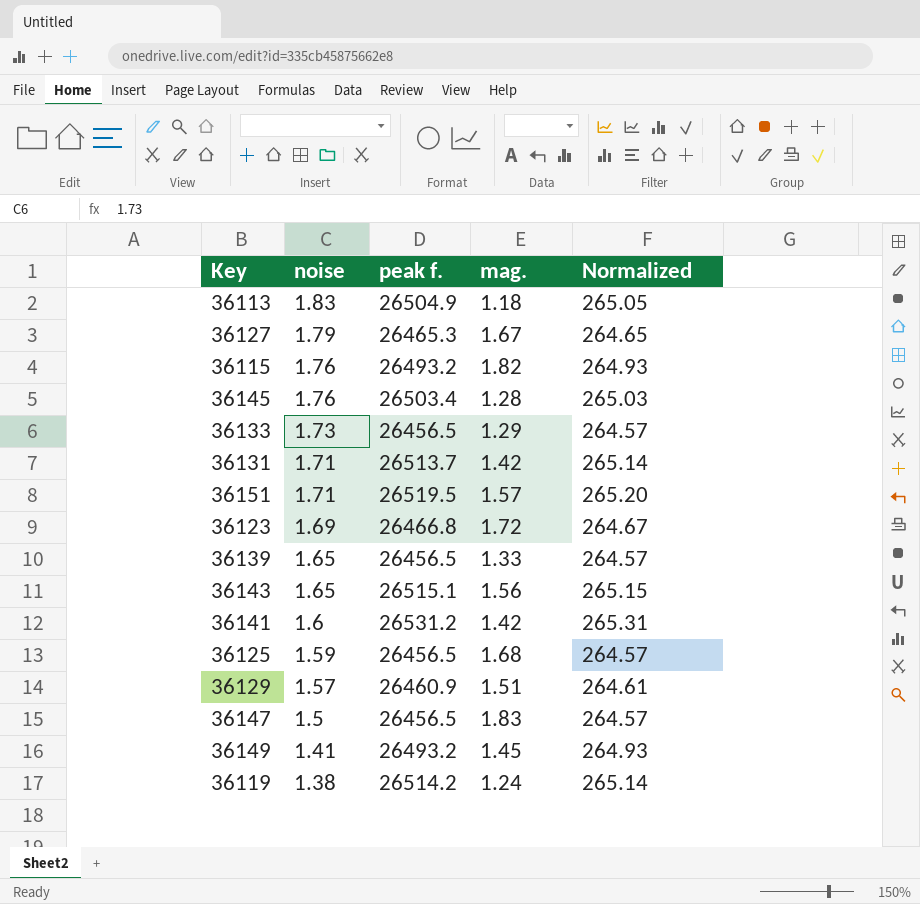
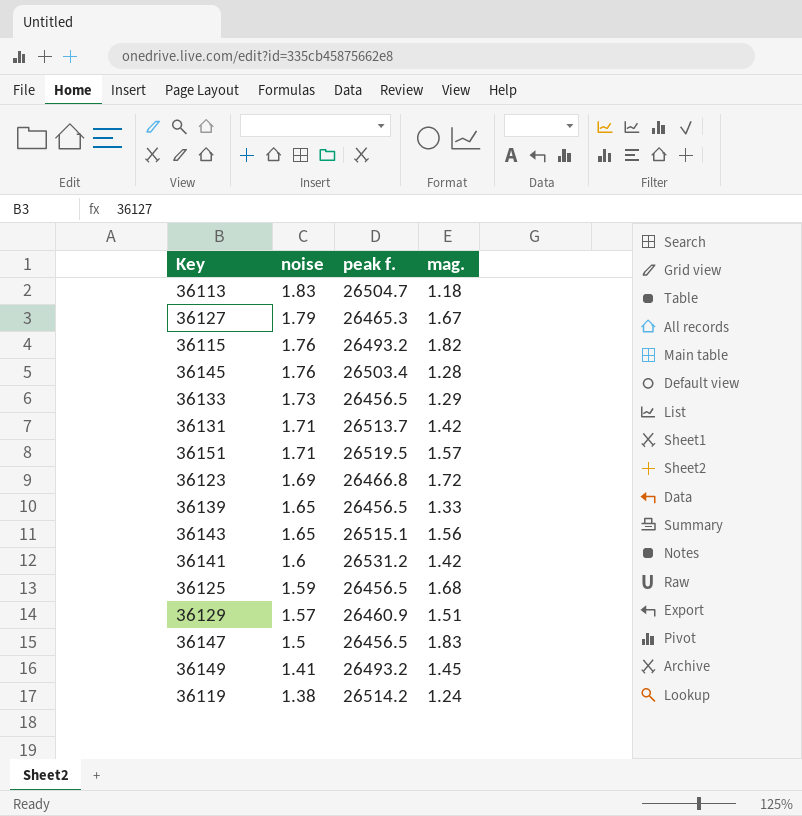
column Normalized | formula: [peak f.] * 0.01 -> none
36113 | peak f.: 26504.9 -> 26504.7

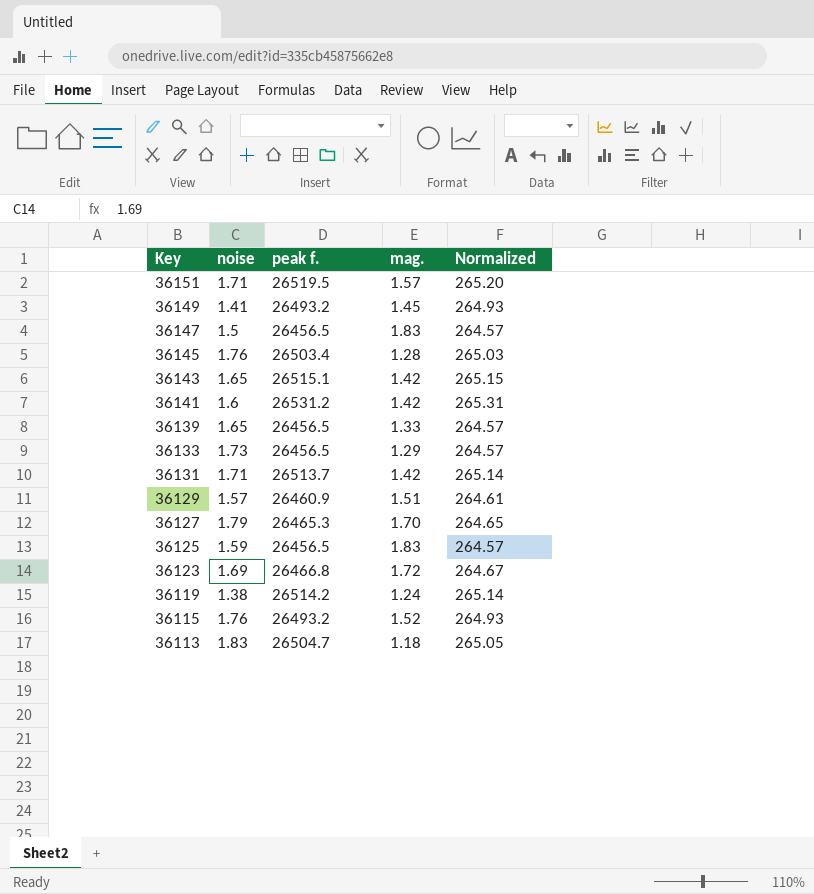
row order: noise descending -> Key descending
column Normalized | formula: none -> [peak f.] * 0.01
36143 | mag.: 1.56 -> 1.42
36127 | mag.: 1.67 -> 1.70
36125 | mag.: 1.68 -> 1.83
36115 | mag.: 1.82 -> 1.52

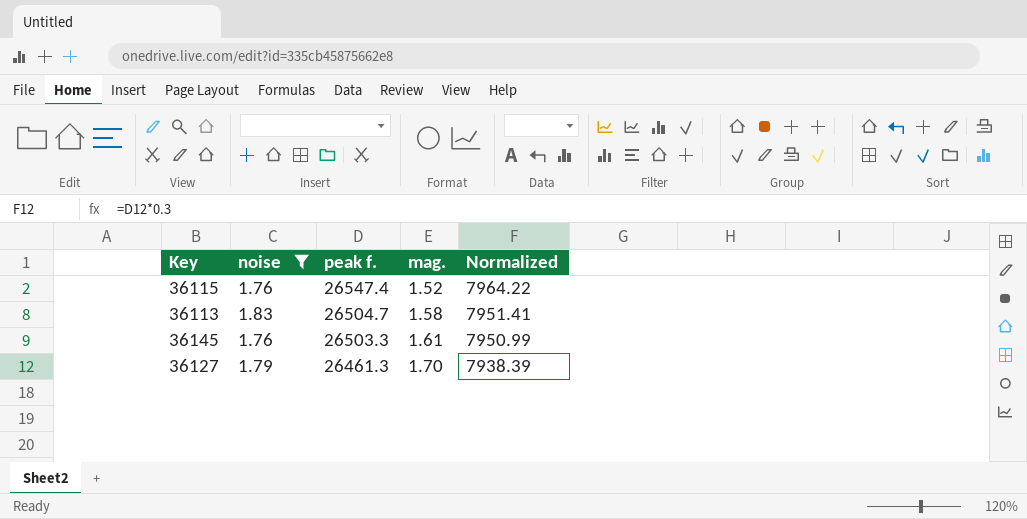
filter: none -> noise >= 1.76
row order: Key descending -> peak f. descending
column Normalized | formula: [peak f.] * 0.01 -> [peak f.] * 0.3
36115 | peak f.: 26493.2 -> 26547.4
36113 | mag.: 1.18 -> 1.58
36145 | peak f.: 26503.4 -> 26503.3
36145 | mag.: 1.28 -> 1.61
36127 | peak f.: 26465.3 -> 26461.3

